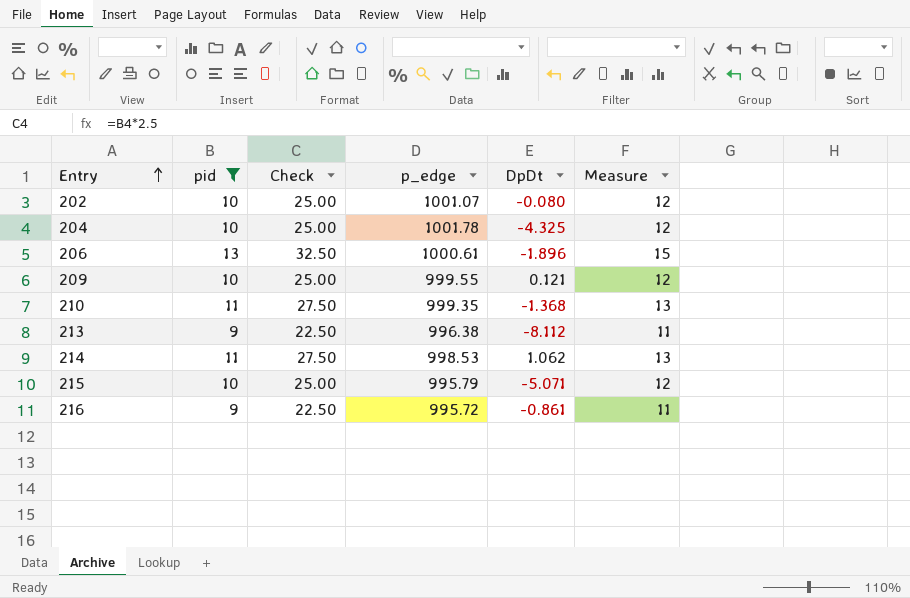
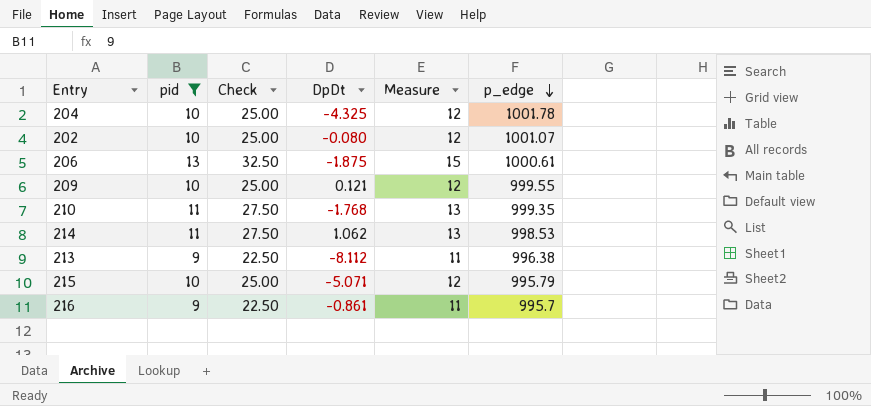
row order: Entry ascending -> p_edge descending
column p_edge | position: 4 -> 6
206 | DpDt: -1.896 -> -1.875
210 | DpDt: -1.368 -> -1.768
216 | p_edge: 995.72 -> 995.7

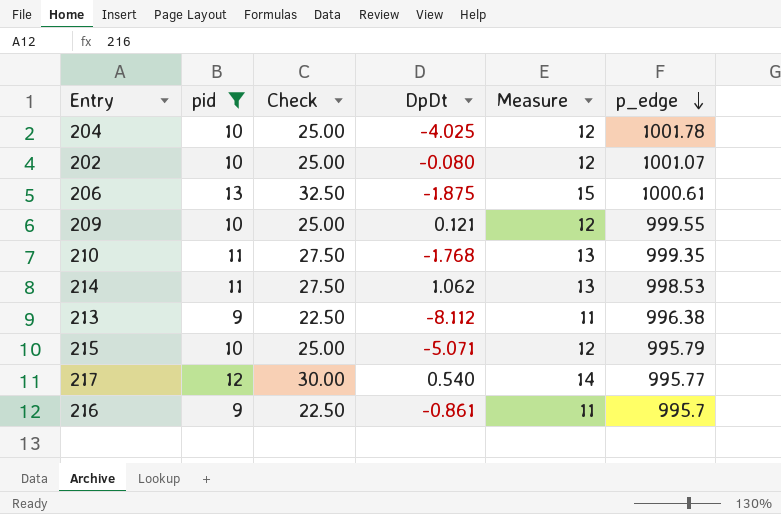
204 | DpDt: -4.325 -> -4.025
row 217: none -> 12 | 30.00 | 0.540 | 14 | 995.77

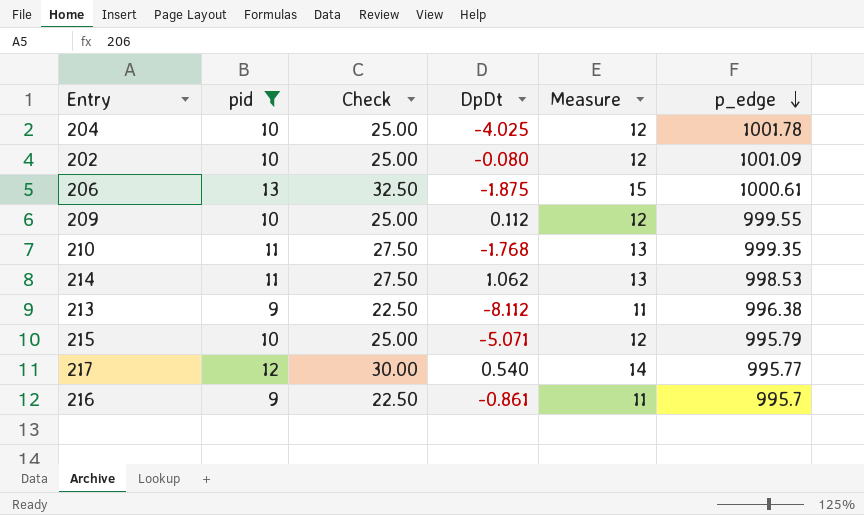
202 | p_edge: 1001.07 -> 1001.09
209 | DpDt: 0.121 -> 0.112

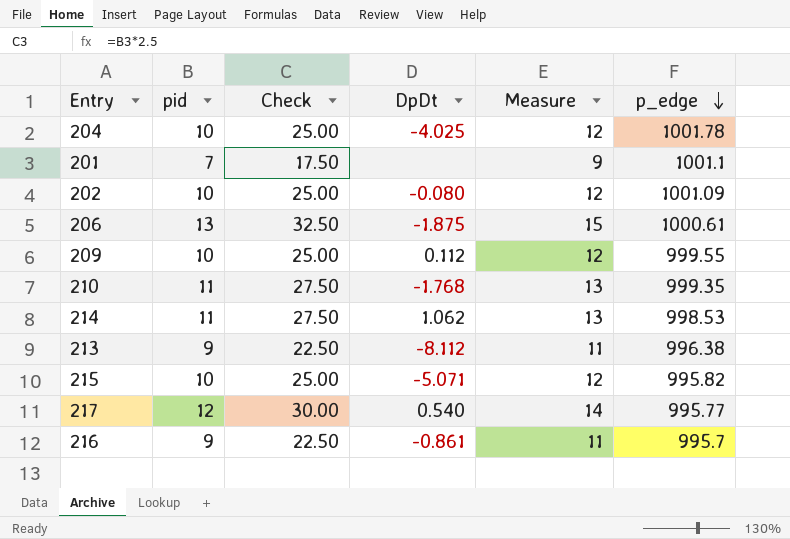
filter: pid != 7 -> none
215 | p_edge: 995.79 -> 995.82

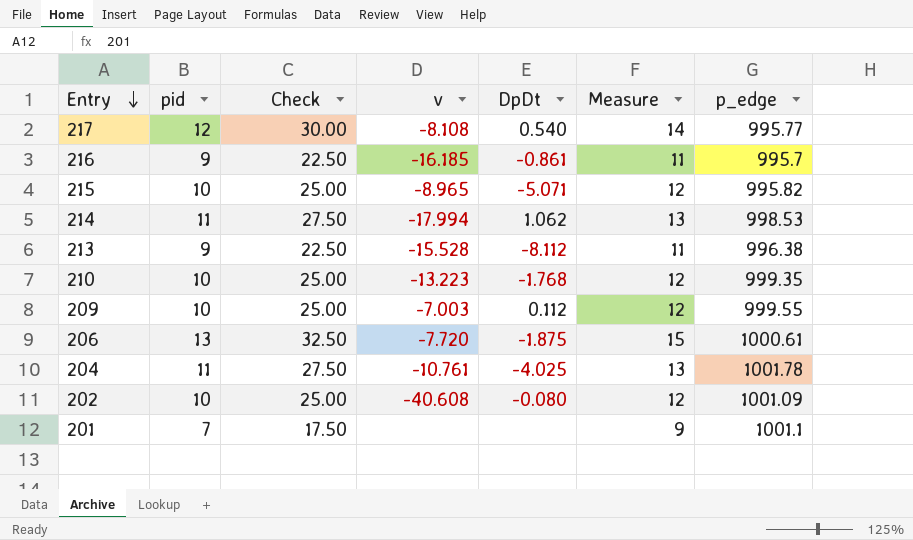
row order: p_edge descending -> Entry descending
column v | position: none -> 4
210 | pid: 11 -> 10
210 | Check: 27.50 -> 25.00
210 | Measure: 13 -> 12
204 | pid: 10 -> 11
204 | Check: 25.00 -> 27.50
204 | Measure: 12 -> 13

